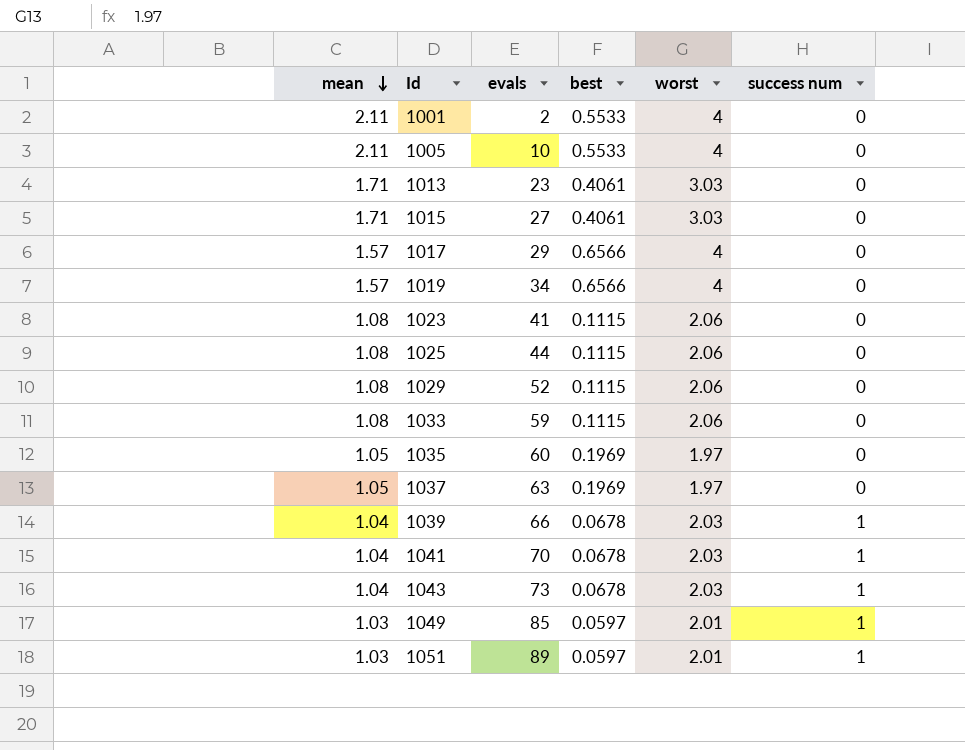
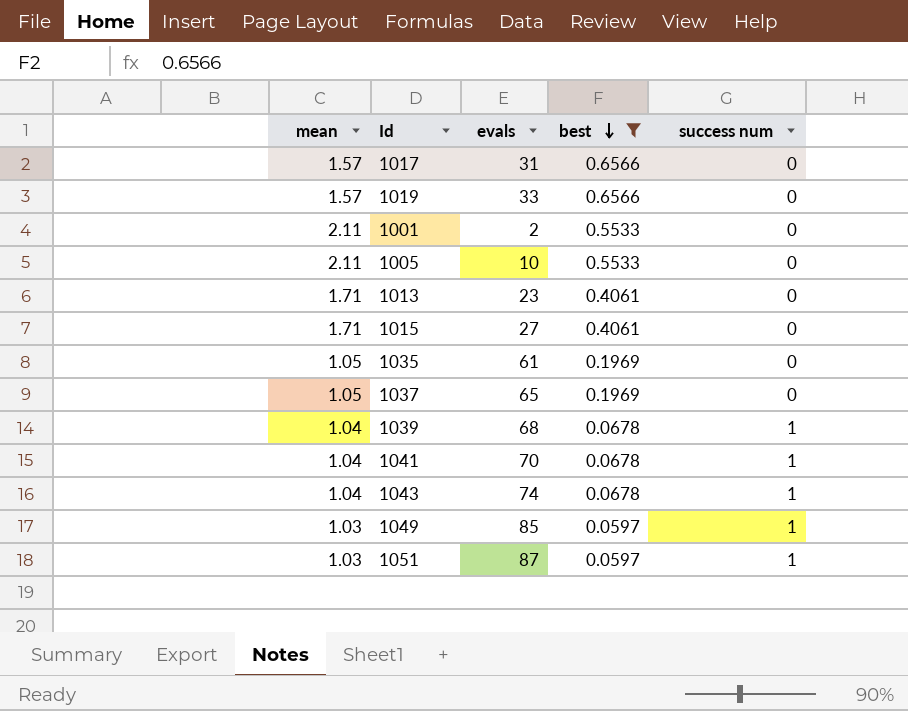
filter: none -> best != 0.1115
row order: mean descending -> best descending
column worst | position: 5 -> none
1017 | evals: 29 -> 31
1019 | evals: 34 -> 33
1035 | evals: 60 -> 61
1037 | evals: 63 -> 65
1039 | evals: 66 -> 68
1043 | evals: 73 -> 74
1051 | evals: 89 -> 87

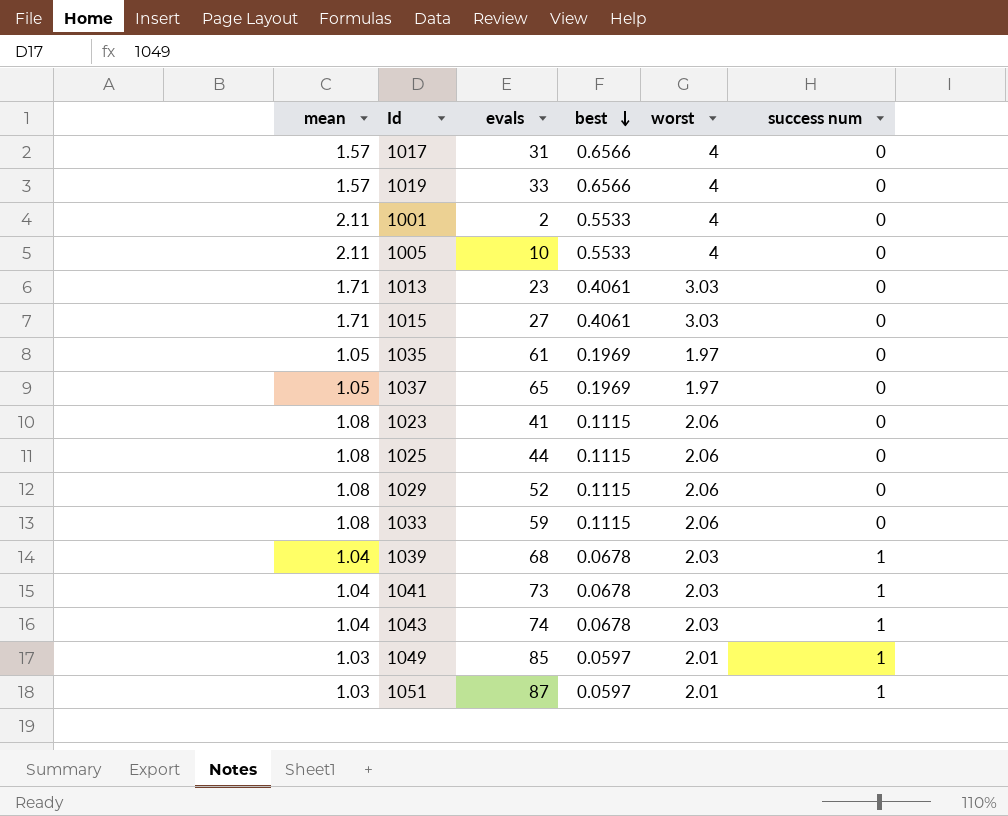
filter: best != 0.1115 -> none
column worst | position: none -> 5
1041 | evals: 70 -> 73

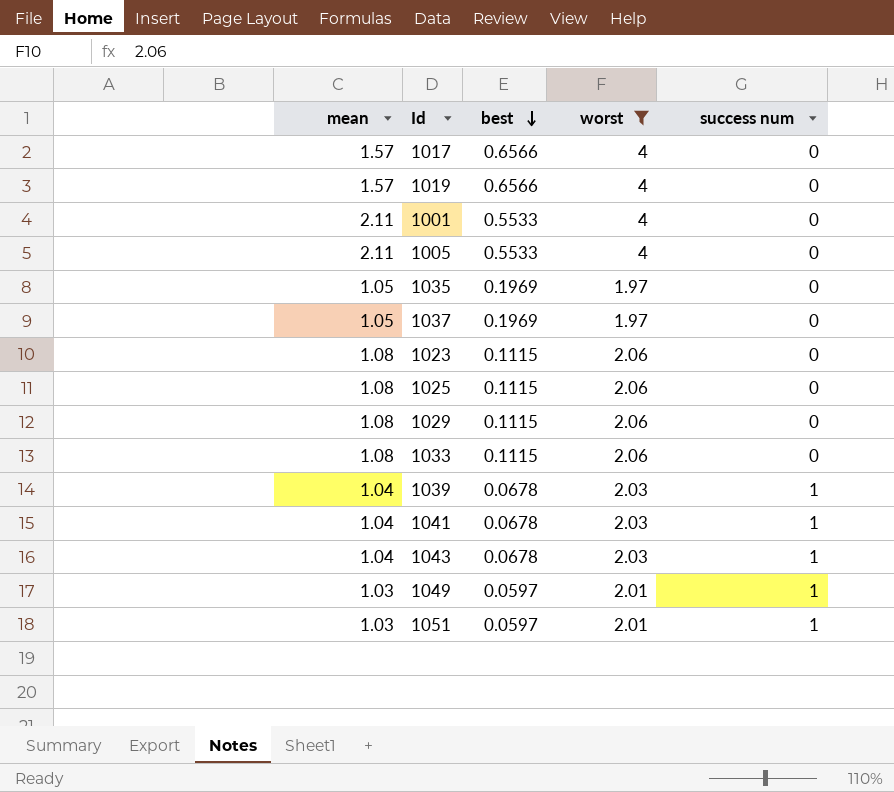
filter: none -> worst != 3.03
column evals | position: 3 -> none

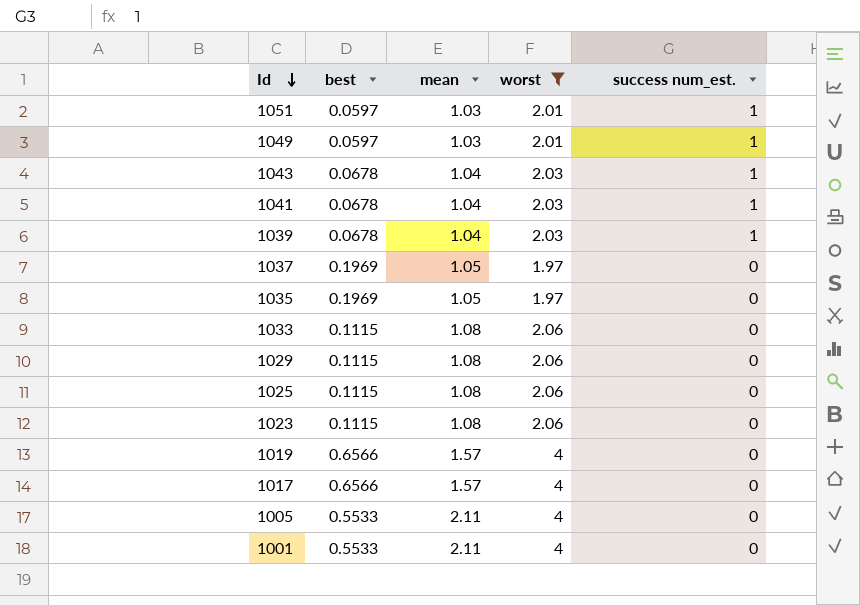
row order: best descending -> Id descending
column mean | position: 1 -> 3
column name: success num -> success num_est.

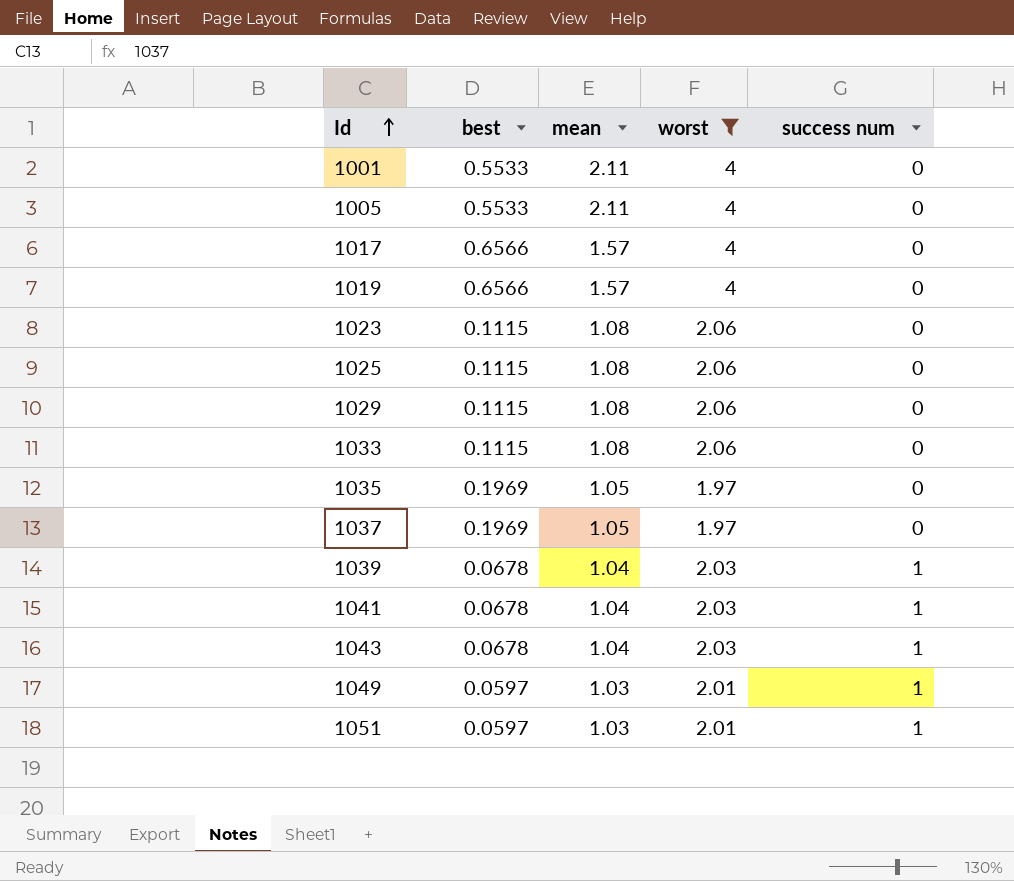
row order: Id descending -> Id ascending
column name: success num_est. -> success num

